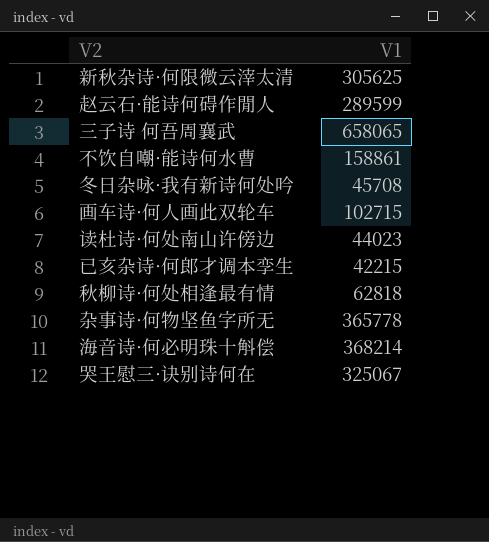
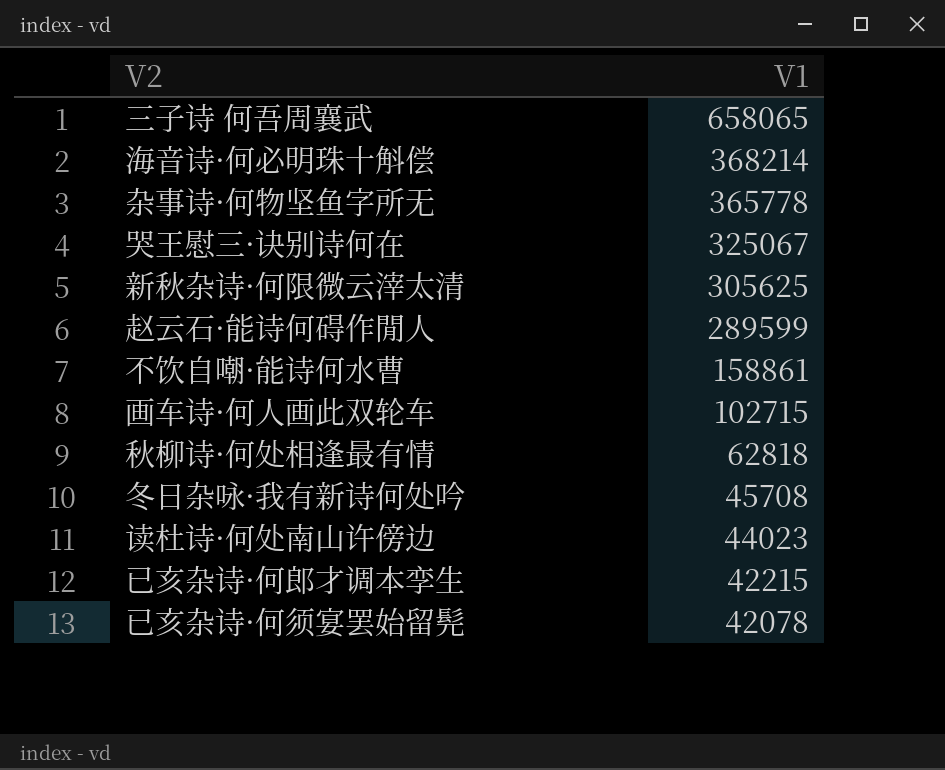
row order: none -> V1 descending
row 已亥杂诗·何须宴罢始留髡: none -> 42078

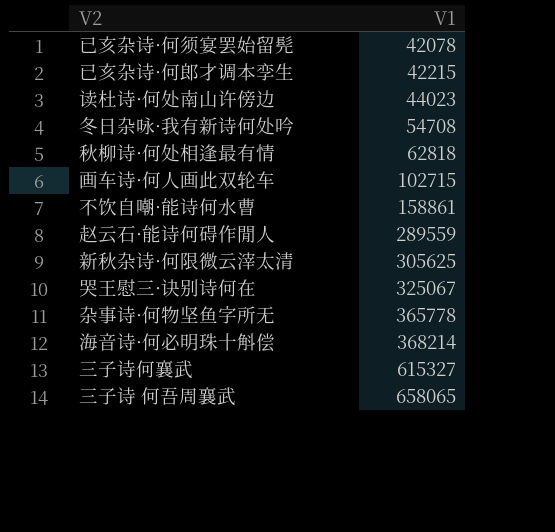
row order: V1 descending -> V1 ascending
冬日杂咏·我有新诗何处吟 | V1: 45708 -> 54708
赵云石·能诗何碍作閒人 | V1: 289599 -> 289559
row 三子诗何襄武: none -> 615327

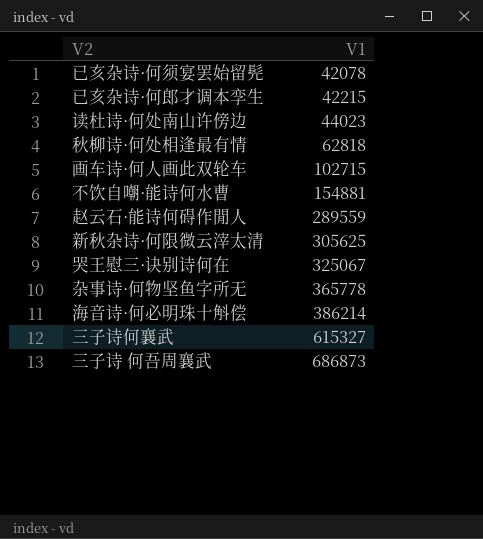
row 冬日杂咏·我有新诗何处吟: 54708 -> none
不饮自嘲·能诗何水曹 | V1: 158861 -> 154881
海音诗·何必明珠十斛偿 | V1: 368214 -> 386214
三子诗 何吾周襄武 | V1: 658065 -> 686873

